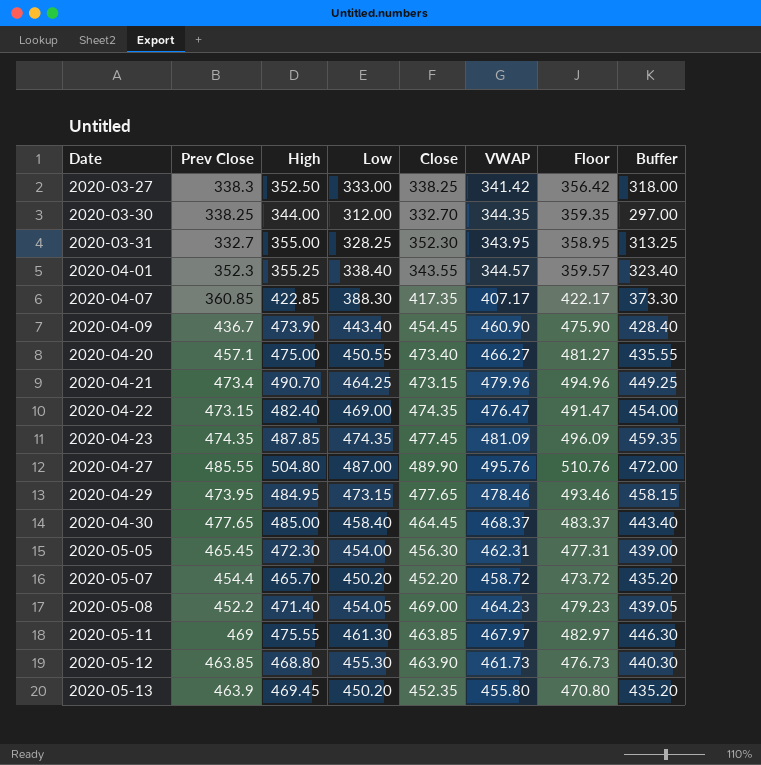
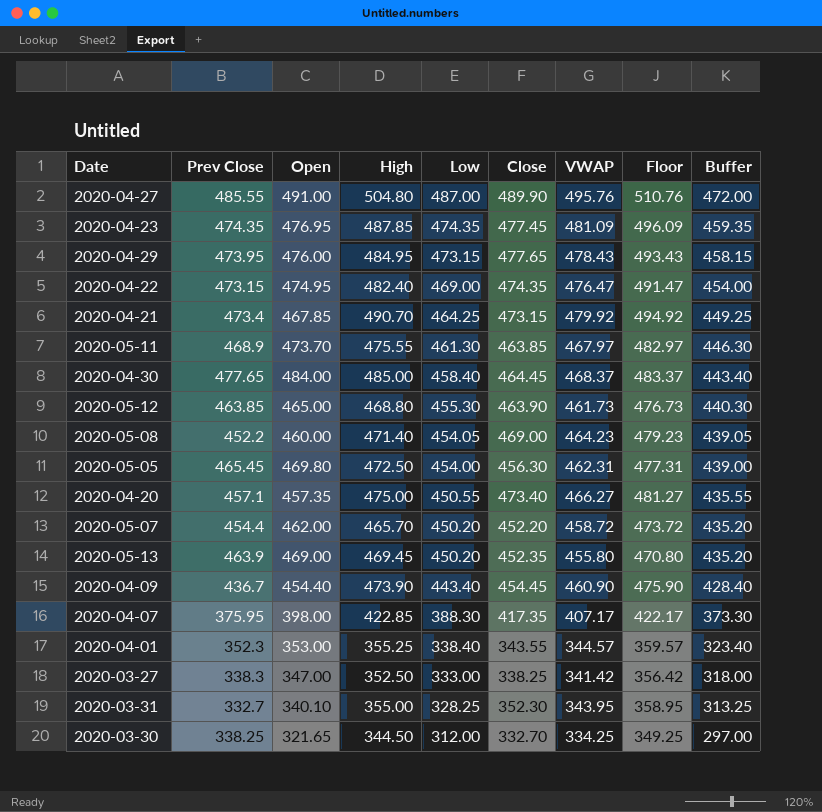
row order: Date ascending -> Low descending
column Open | position: none -> 3
2020-04-29 | VWAP: 478.46 -> 478.43
2020-04-29 | Floor: 493.46 -> 493.43
2020-04-21 | VWAP: 479.96 -> 479.92
2020-04-21 | Floor: 494.96 -> 494.92
2020-05-11 | Prev Close: 469 -> 468.9
2020-05-05 | High: 472.30 -> 472.50
2020-04-07 | Prev Close: 360.85 -> 375.95
2020-03-30 | High: 344.00 -> 344.50
2020-03-30 | VWAP: 344.35 -> 334.25
2020-03-30 | Floor: 359.35 -> 349.25

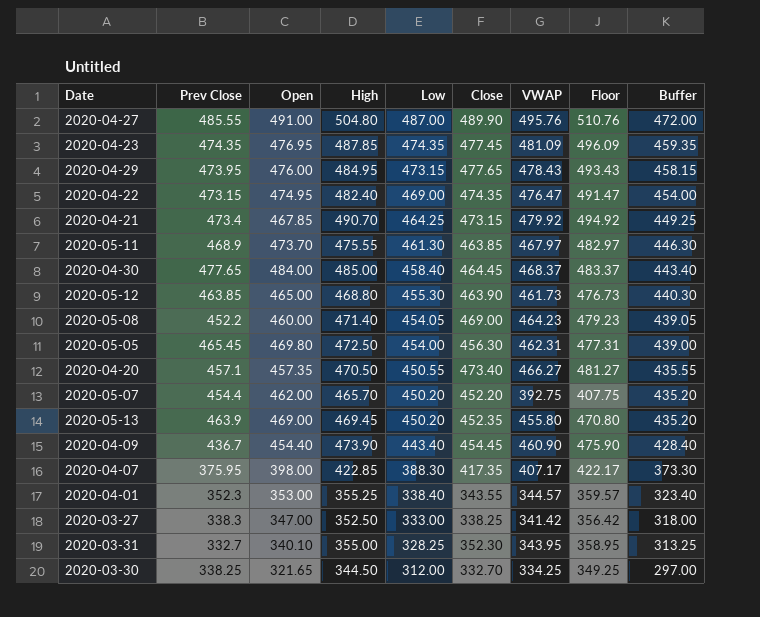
2020-04-20 | High: 475.00 -> 470.50
2020-05-07 | VWAP: 458.72 -> 392.75
2020-05-07 | Floor: 473.72 -> 407.75

